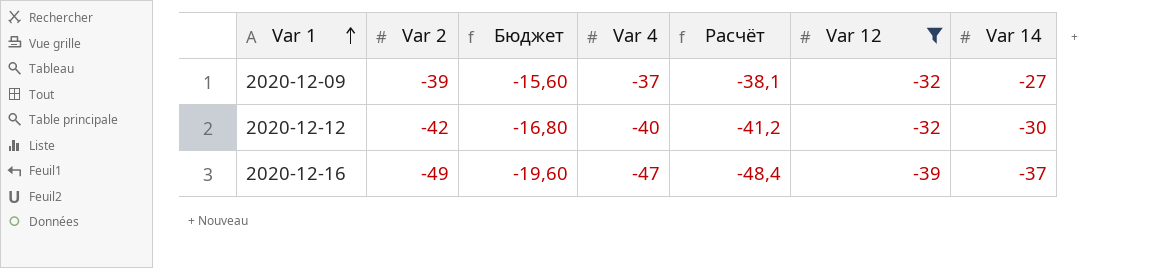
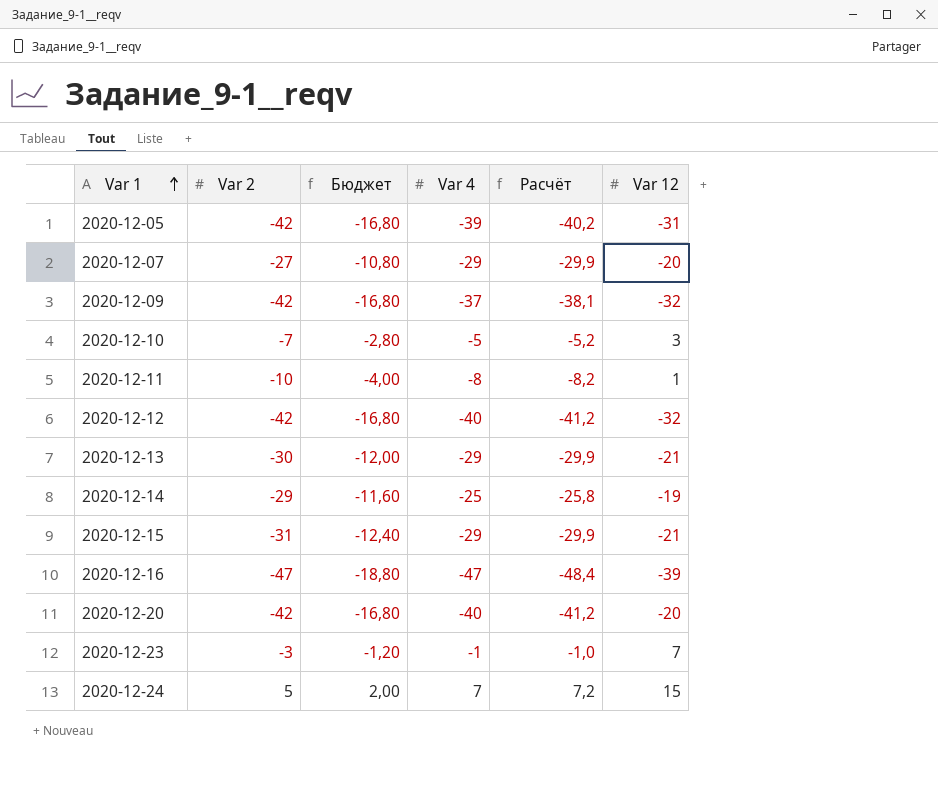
filter: Var 12 <= -32 -> none
column Var 14 | position: 7 -> none
2020-12-09 | Var 2: -39 -> -42
2020-12-09 | Бюджет: -15,60 -> -16,80
2020-12-16 | Var 2: -49 -> -47
2020-12-16 | Бюджет: -19,60 -> -18,80

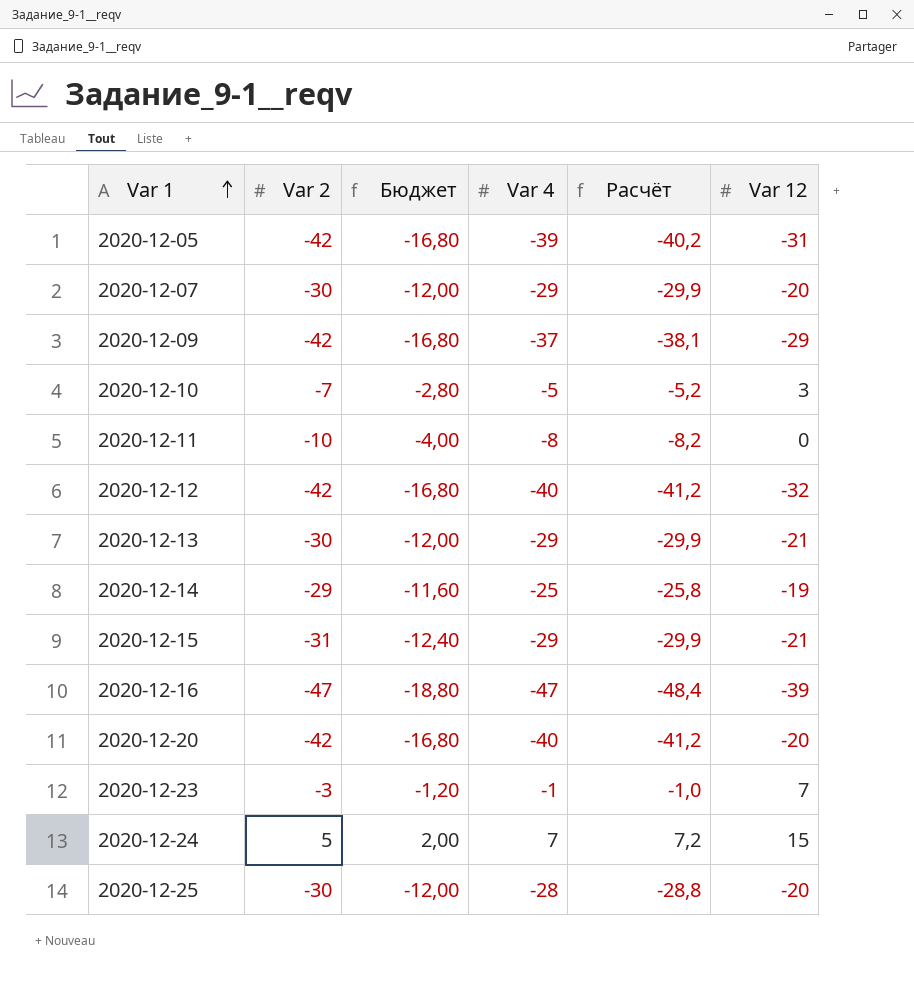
2020-12-07 | Var 2: -27 -> -30
2020-12-07 | Бюджет: -10,80 -> -12,00
2020-12-09 | Var 12: -32 -> -29
2020-12-11 | Var 12: 1 -> 0
row 2020-12-25: none -> -30 | -12,00 | -28 | -28,8 | -20

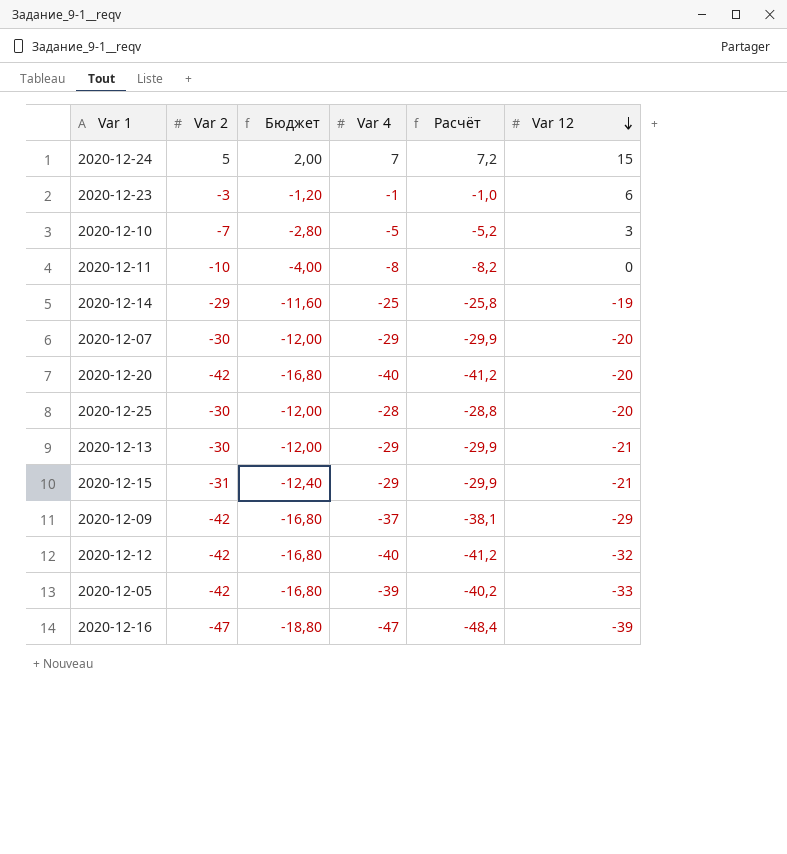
row order: Var 1 ascending -> Var 12 descending
2020-12-23 | Var 12: 7 -> 6
2020-12-05 | Var 12: -31 -> -33

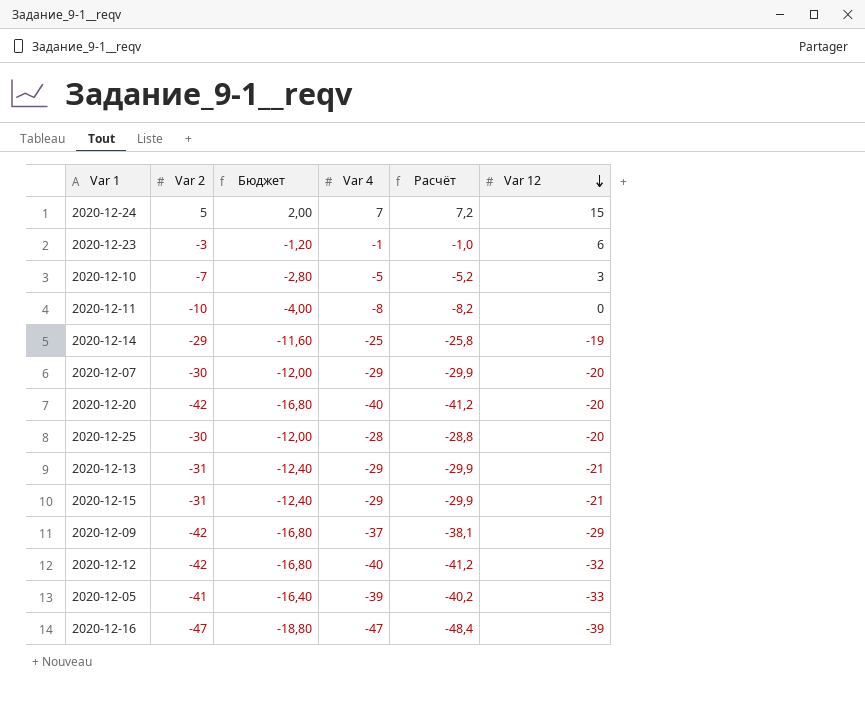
2020-12-13 | Var 2: -30 -> -31
2020-12-13 | Бюджет: -12,00 -> -12,40
2020-12-05 | Var 2: -42 -> -41
2020-12-05 | Бюджет: -16,80 -> -16,40

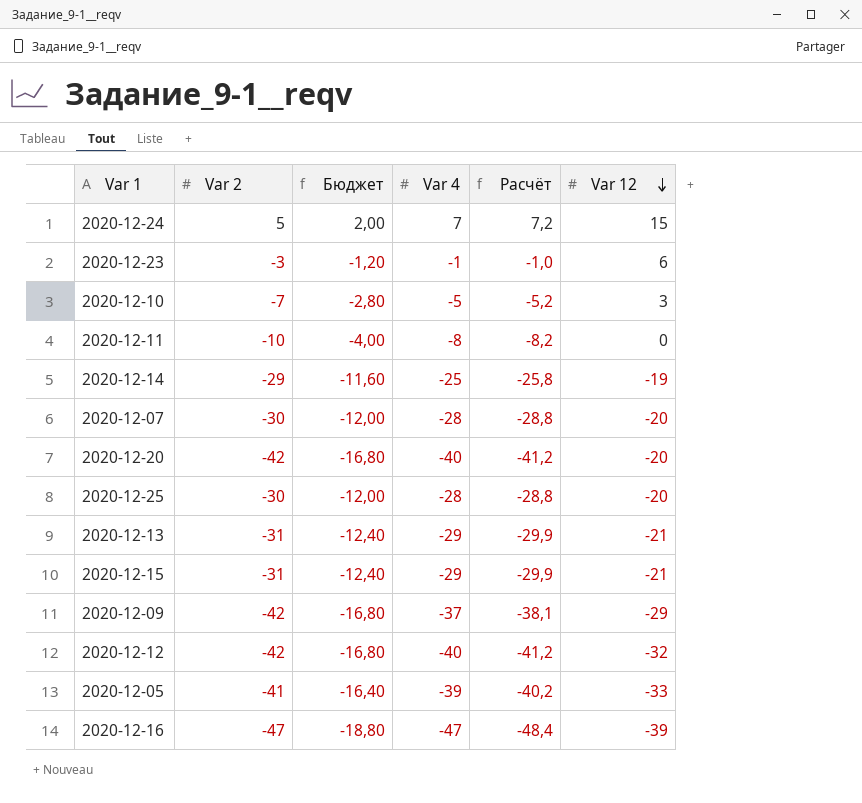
2020-12-07 | Var 4: -29 -> -28
2020-12-07 | Расчёт: -29,9 -> -28,8

